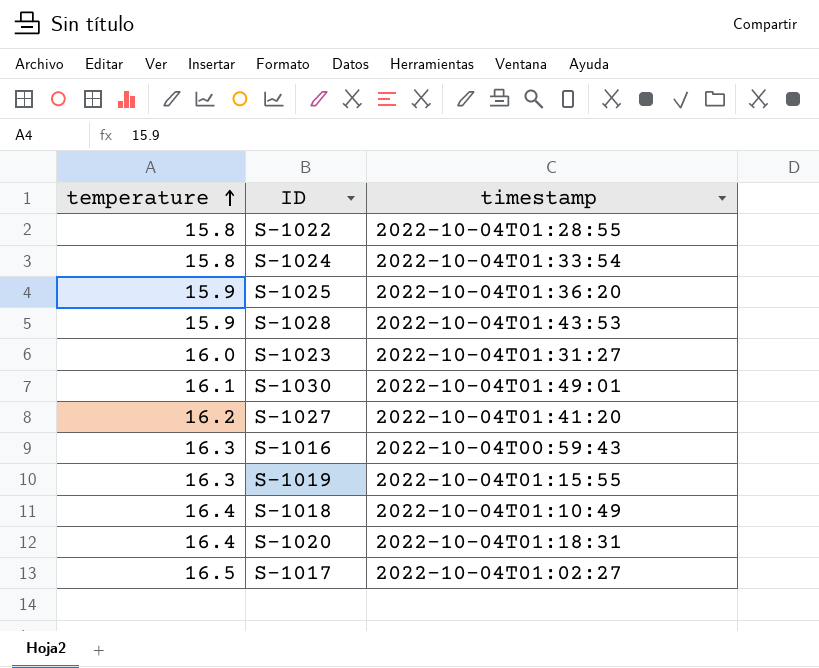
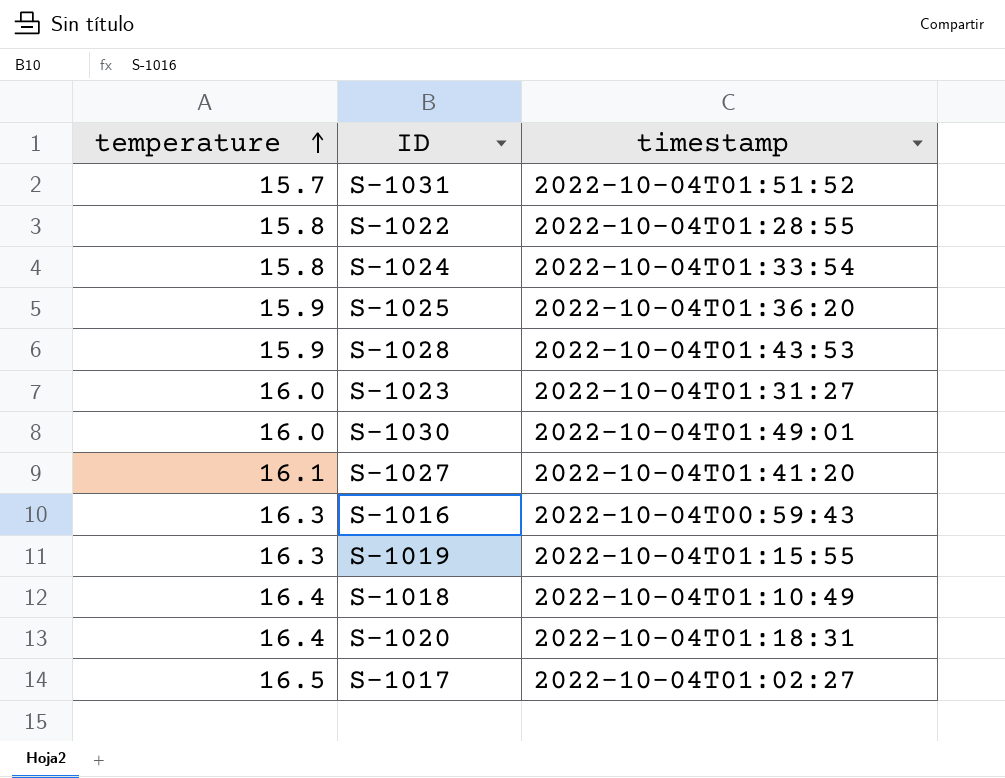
row S-1031: none -> 15.7 | 2022-10-04T01:51:52
S-1030 | temperature: 16.1 -> 16.0
S-1027 | temperature: 16.2 -> 16.1

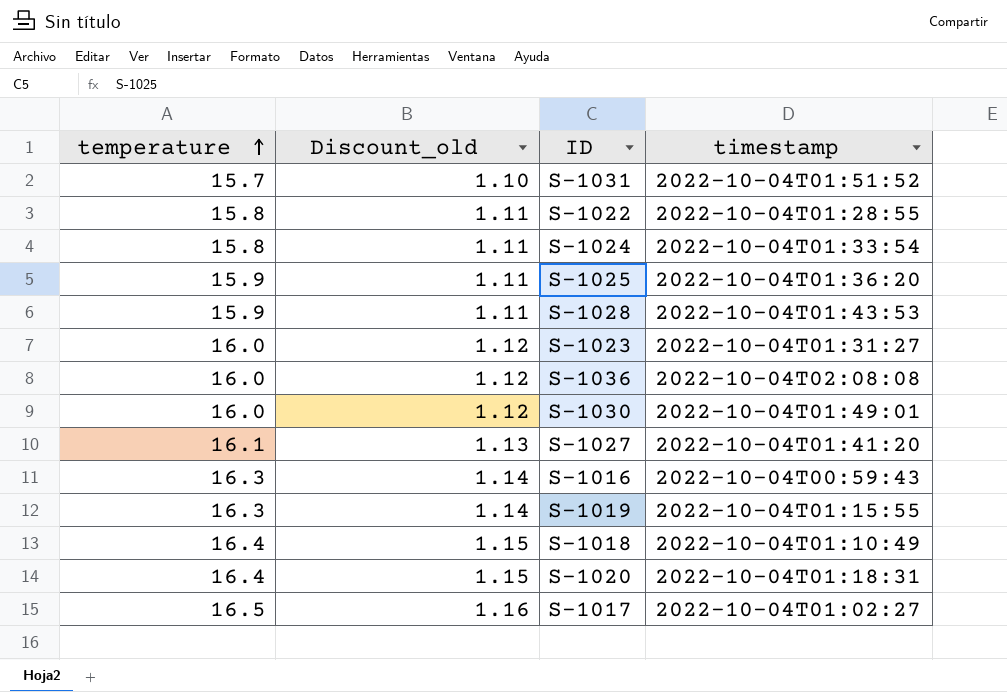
column Discount_old | formula: none -> [temperature] * 0.07
row S-1036: none -> 16.0 | 1.12 | 2022-10-04T02:08:08

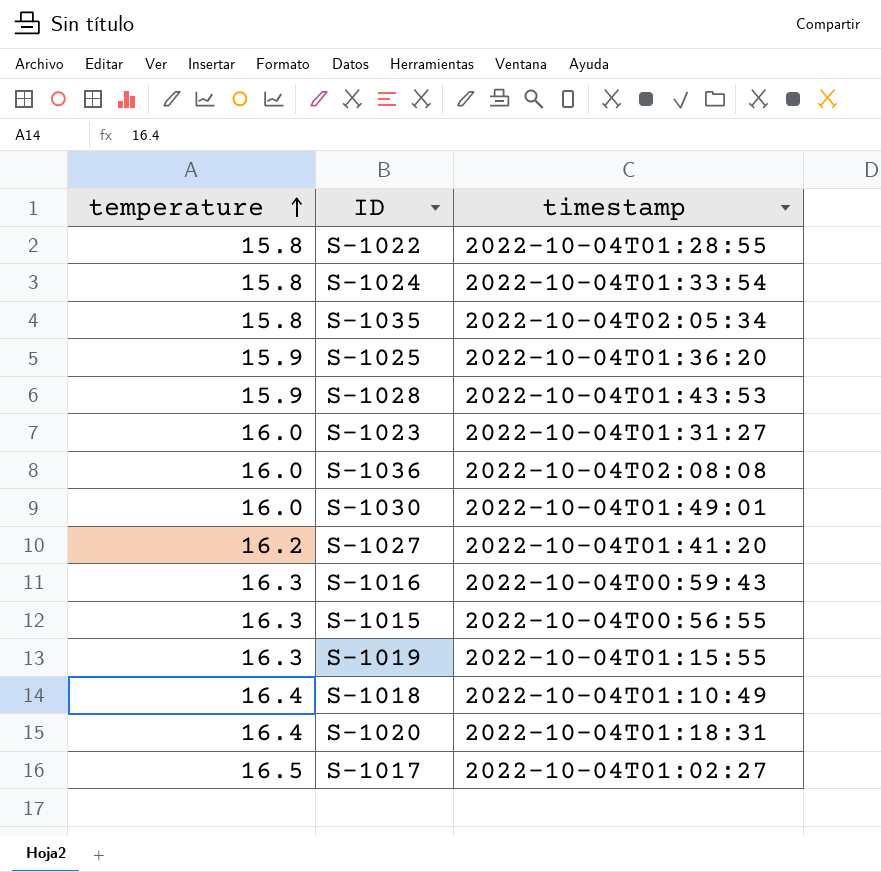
column Discount_old | formula: [temperature] * 0.07 -> none
row S-1031: 15.7 | 1.10 | 2022-10-04T01:51:52 -> none
row S-1035: none -> 15.8 | 2022-10-04T02:05:34
S-1027 | temperature: 16.1 -> 16.2
row S-1015: none -> 16.3 | 2022-10-04T00:56:55

